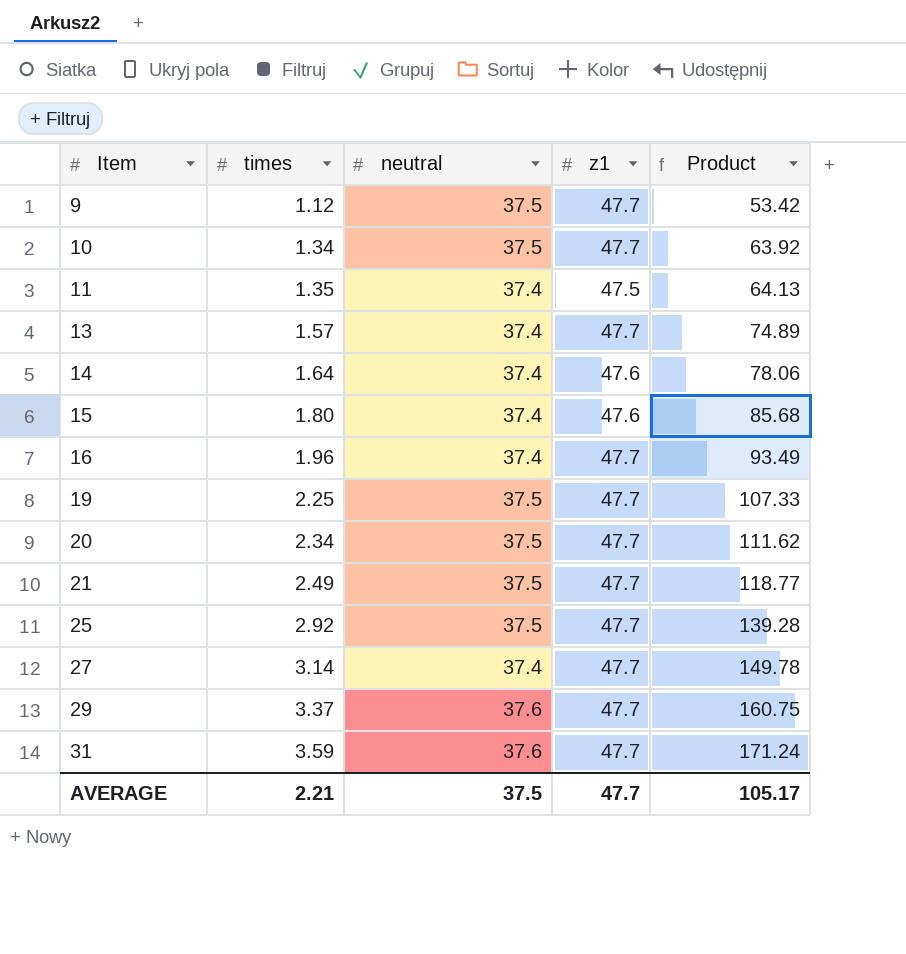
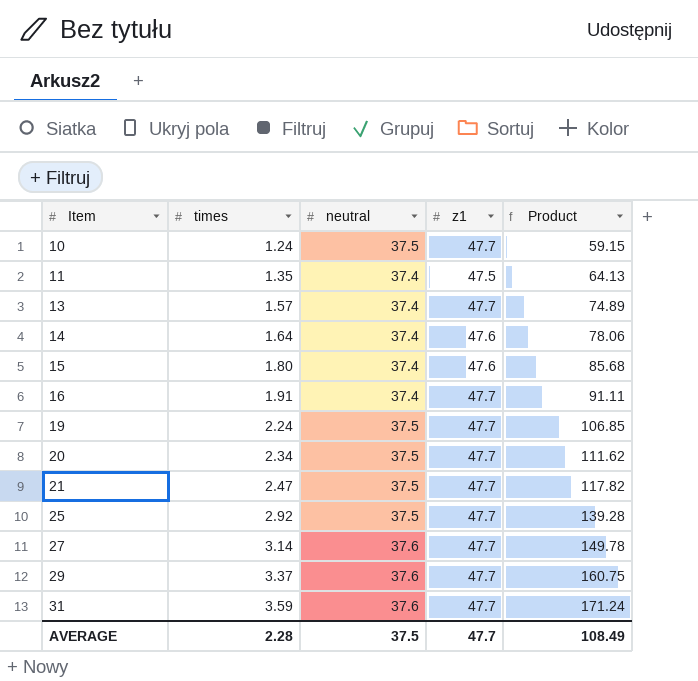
row 9: 1.12 | 37.5 | 47.7 | 53.42 -> none
10 | times: 1.34 -> 1.24
10 | Product: 63.92 -> 59.15
16 | times: 1.96 -> 1.91
16 | Product: 93.49 -> 91.11
19 | times: 2.25 -> 2.24
19 | Product: 107.33 -> 106.85
21 | times: 2.49 -> 2.47
21 | Product: 118.77 -> 117.82
27 | neutral: 37.4 -> 37.6
AVERAGE | times: 2.21 -> 2.28
AVERAGE | Product: 105.17 -> 108.49

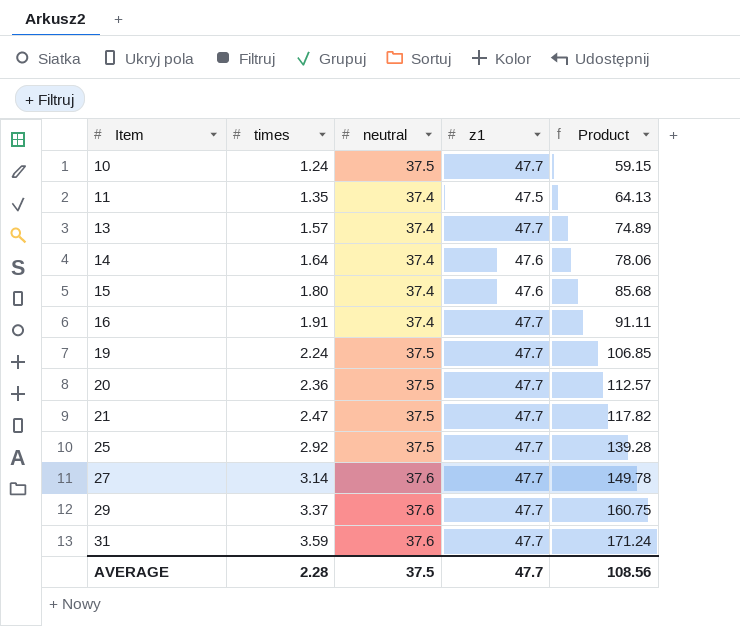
20 | times: 2.34 -> 2.36
20 | Product: 111.62 -> 112.57
AVERAGE | Product: 108.49 -> 108.56

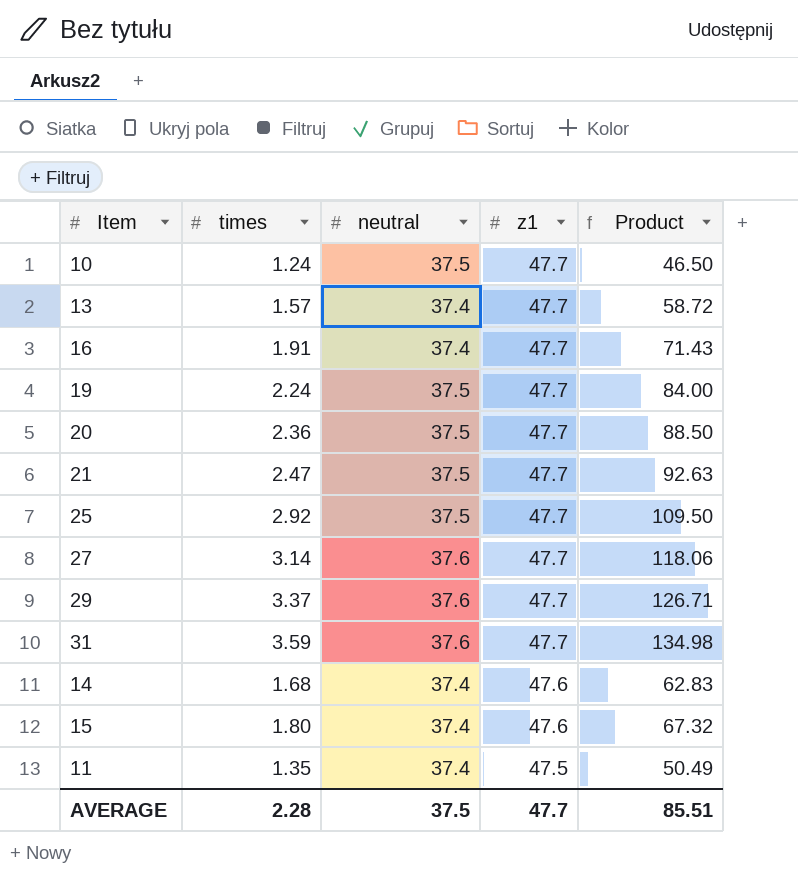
row order: Item ascending -> z1 descending
column Product | formula: [times] * [z1] -> [times] * [neutral]
14 | times: 1.64 -> 1.68
AVERAGE | Product: 108.56 -> 85.51

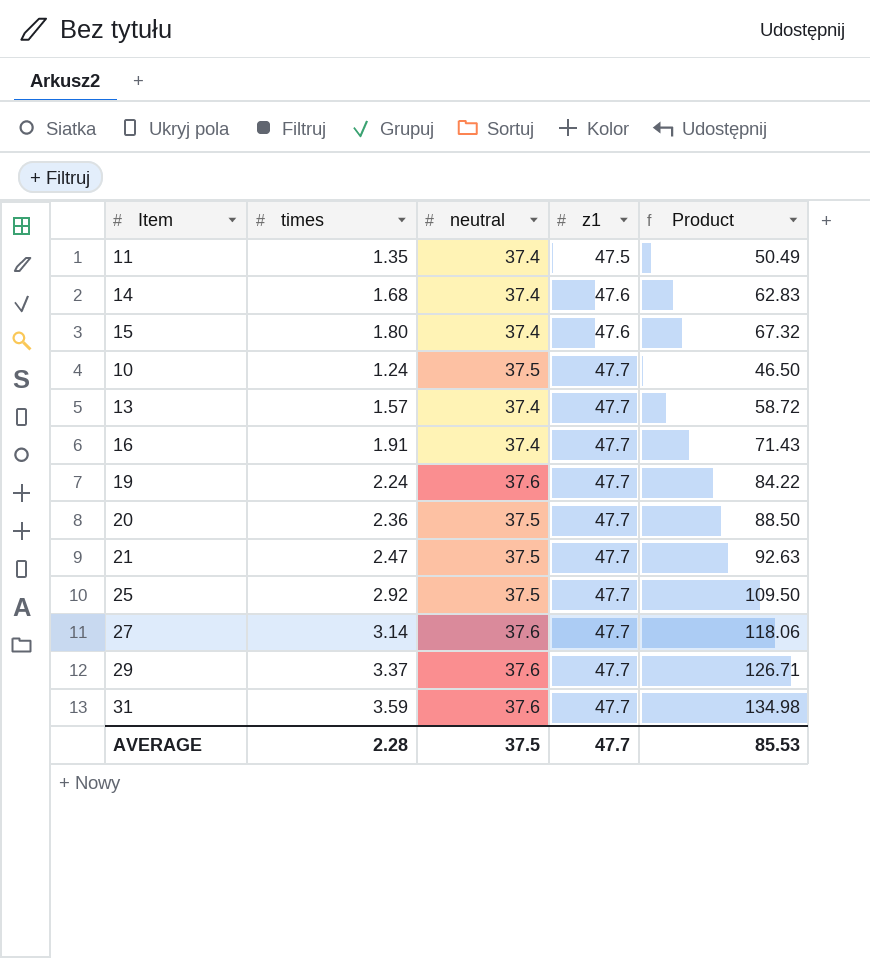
row order: z1 descending -> z1 ascending
19 | neutral: 37.5 -> 37.6
19 | Product: 84.00 -> 84.22
AVERAGE | Product: 85.51 -> 85.53

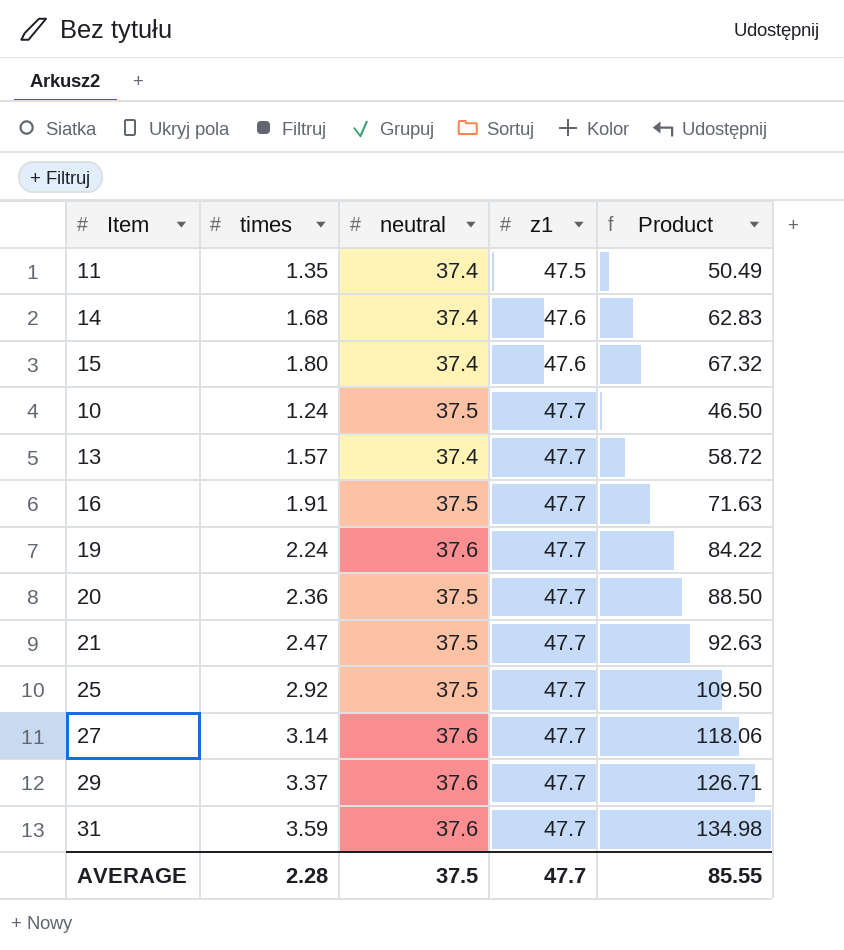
16 | neutral: 37.4 -> 37.5
16 | Product: 71.43 -> 71.63
AVERAGE | Product: 85.53 -> 85.55

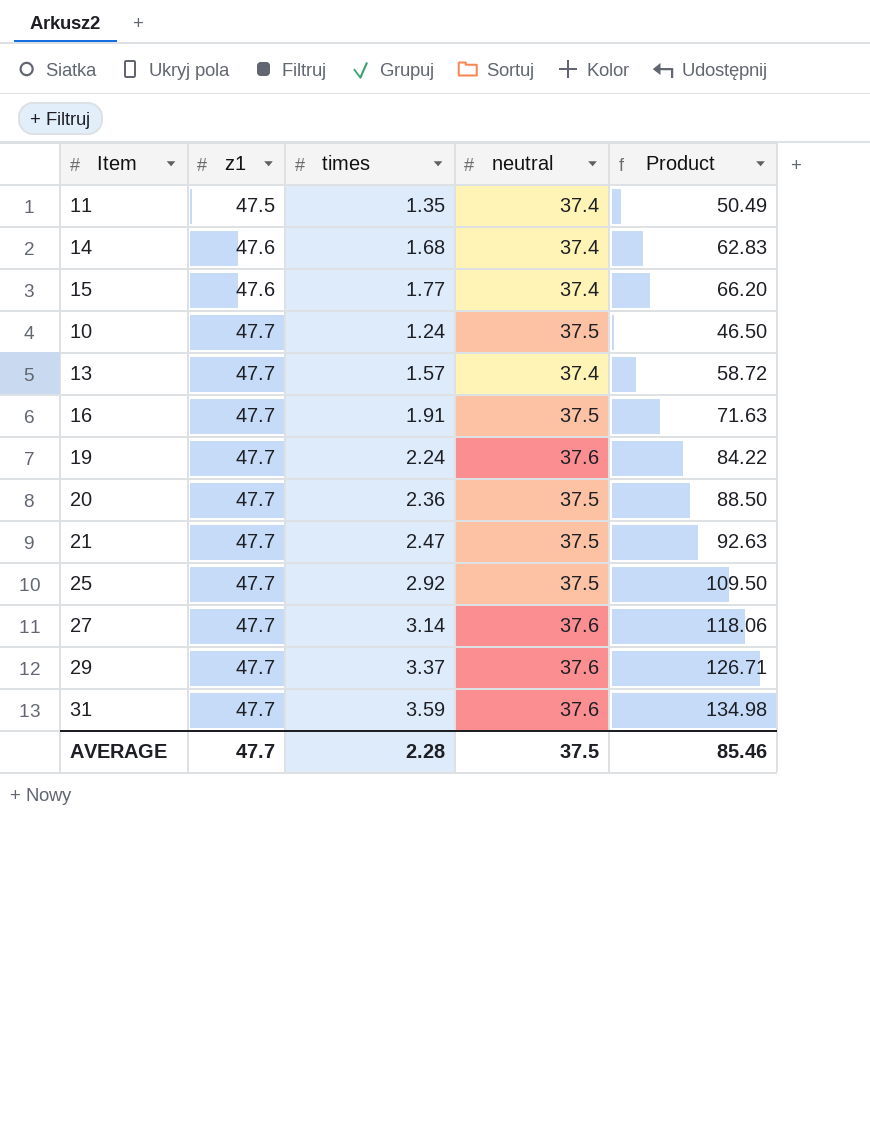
column z1 | position: 4 -> 2
15 | times: 1.80 -> 1.77
15 | Product: 67.32 -> 66.20
AVERAGE | Product: 85.55 -> 85.46

